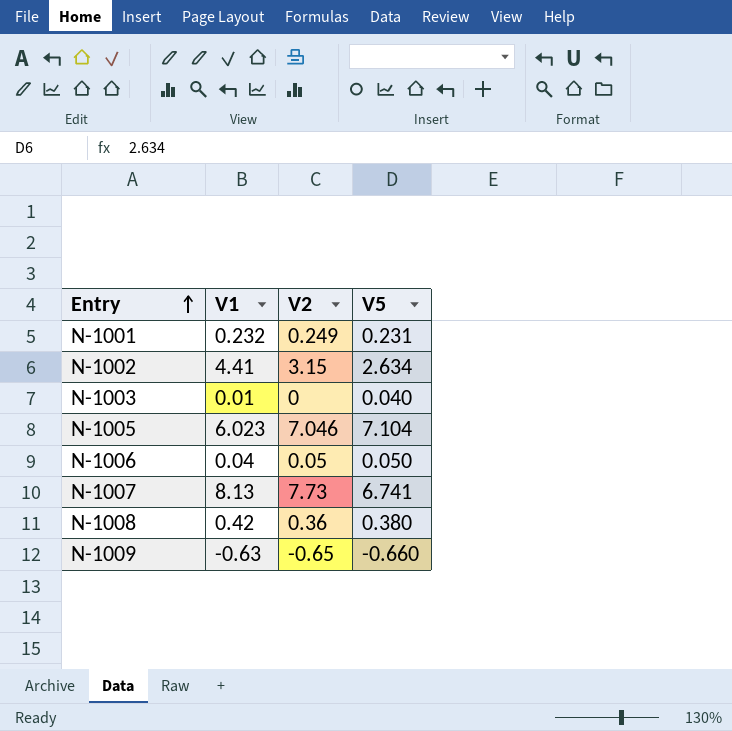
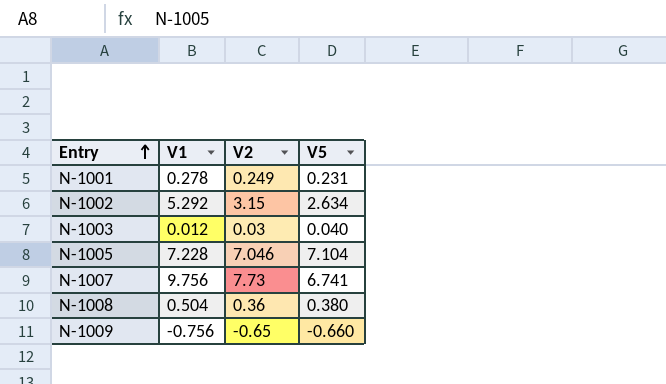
row N-1006: 0.04 | 0.05 | 0.050 -> none
N-1001 | V1: 0.232 -> 0.278
N-1002 | V1: 4.41 -> 5.292
N-1003 | V1: 0.01 -> 0.012
N-1003 | V2: 0 -> 0.03
N-1005 | V1: 6.023 -> 7.228
N-1007 | V1: 8.13 -> 9.756
N-1008 | V1: 0.42 -> 0.504
N-1009 | V1: -0.63 -> -0.756

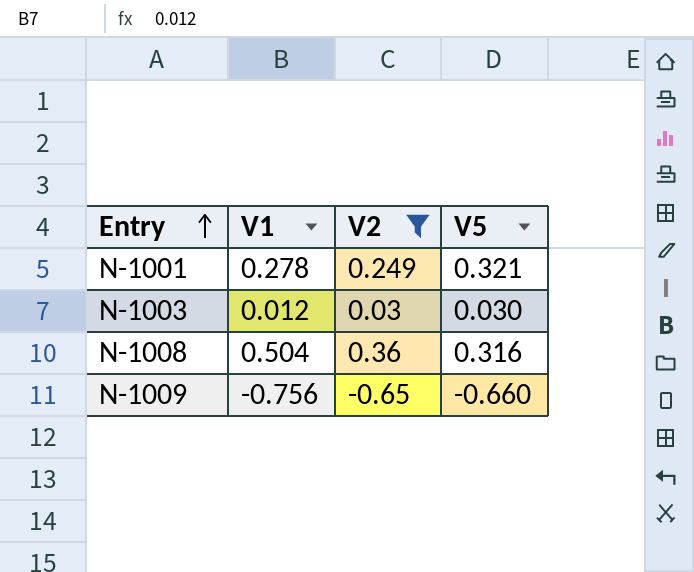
filter: none -> V2 <= 0.36
N-1001 | V5: 0.231 -> 0.321
N-1003 | V5: 0.040 -> 0.030
N-1008 | V5: 0.380 -> 0.316

